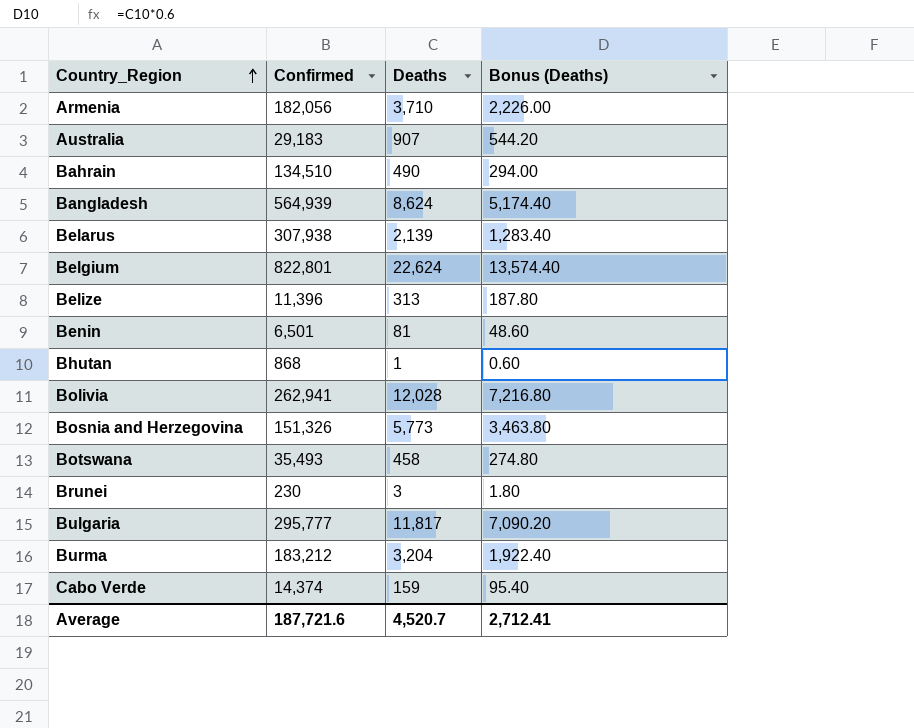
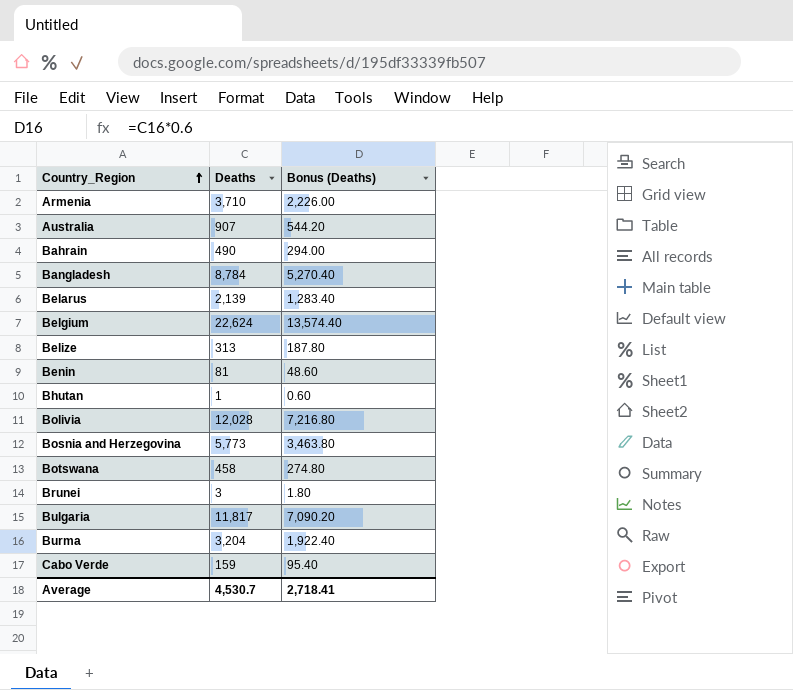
column Confirmed | position: 2 -> none
Bangladesh | Deaths: 8,624 -> 8,784
Bangladesh | Bonus (Deaths): 5,174.40 -> 5,270.40
Average | Deaths: 4,520.7 -> 4,530.7
Average | Bonus (Deaths): 2,712.41 -> 2,718.41

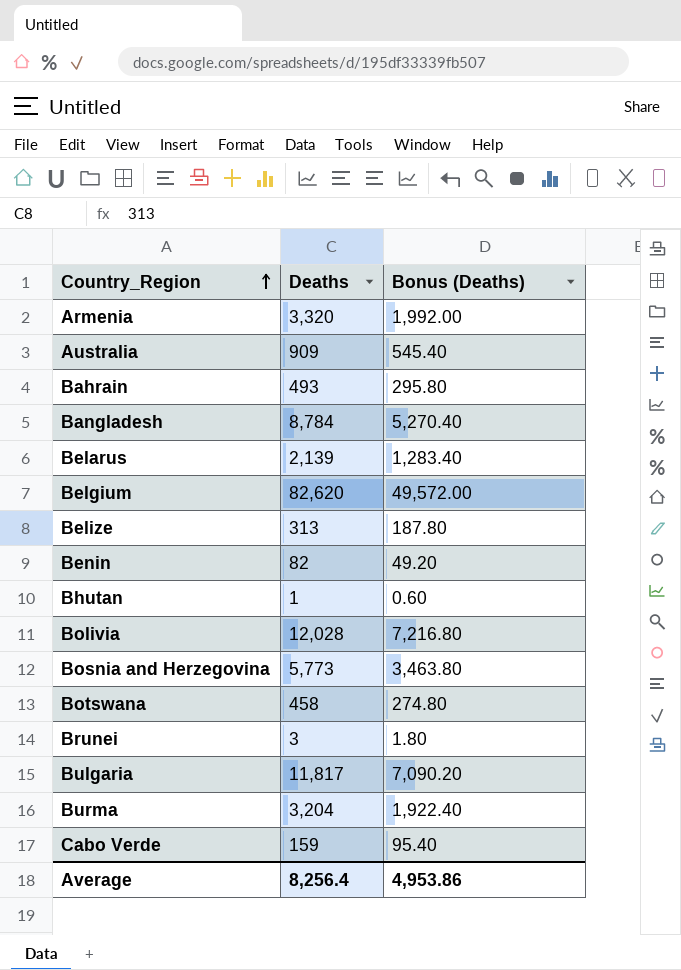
Armenia | Deaths: 3,710 -> 3,320
Armenia | Bonus (Deaths): 2,226.00 -> 1,992.00
Australia | Deaths: 907 -> 909
Australia | Bonus (Deaths): 544.20 -> 545.40
Bahrain | Deaths: 490 -> 493
Bahrain | Bonus (Deaths): 294.00 -> 295.80
Belgium | Deaths: 22,624 -> 82,620
Belgium | Bonus (Deaths): 13,574.40 -> 49,572.00
Benin | Deaths: 81 -> 82
Benin | Bonus (Deaths): 48.60 -> 49.20
Average | Deaths: 4,530.7 -> 8,256.4
Average | Bonus (Deaths): 2,718.41 -> 4,953.86

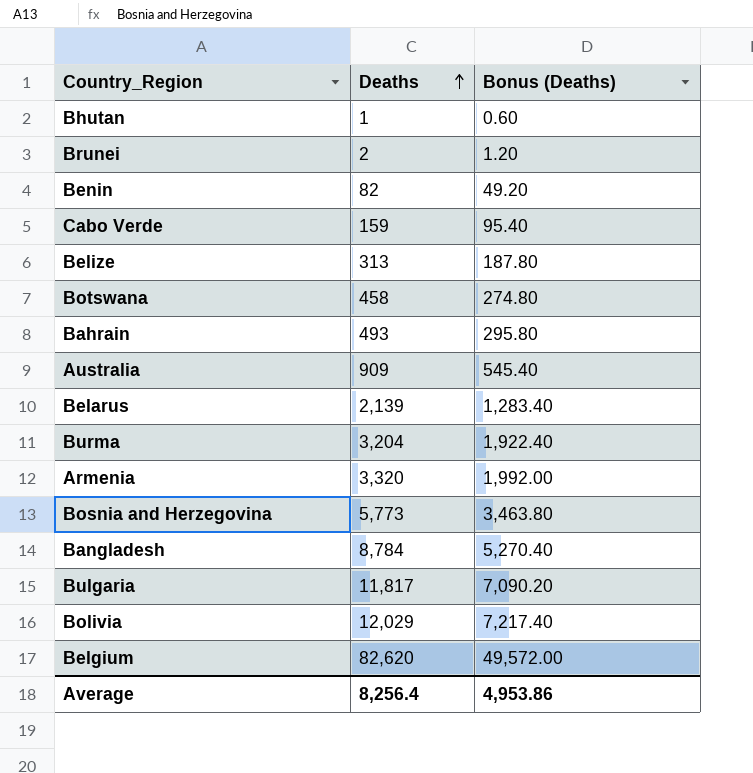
row order: Country_Region ascending -> Deaths ascending
Brunei | Deaths: 3 -> 2
Brunei | Bonus (Deaths): 1.80 -> 1.20
Bolivia | Deaths: 12,028 -> 12,029
Bolivia | Bonus (Deaths): 7,216.80 -> 7,217.40

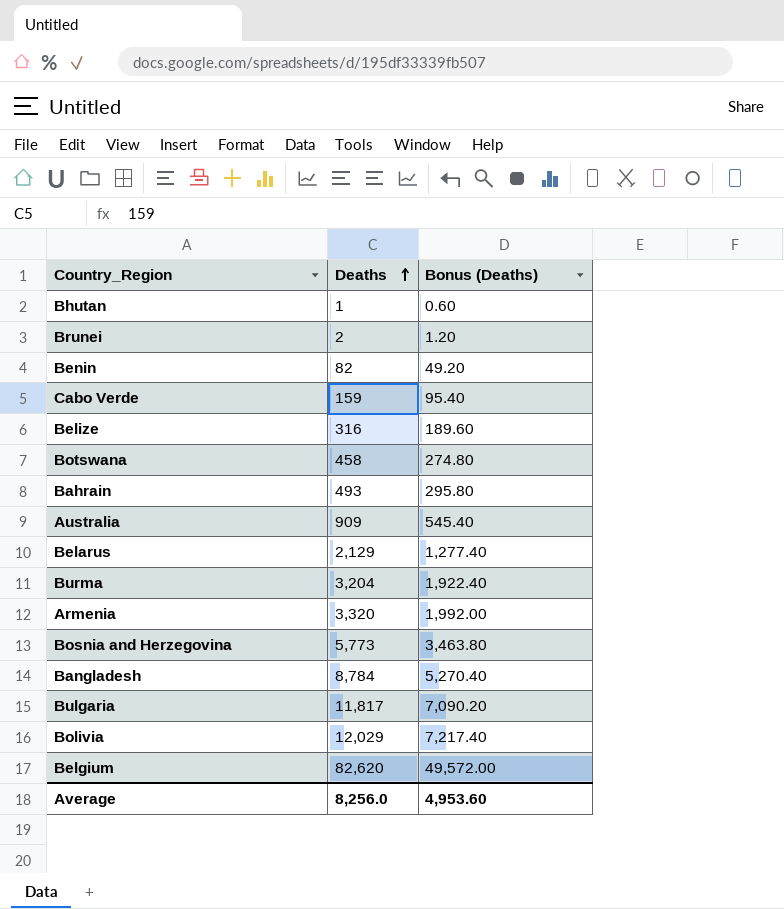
Belize | Deaths: 313 -> 316
Belize | Bonus (Deaths): 187.80 -> 189.60
Belarus | Deaths: 2,139 -> 2,129
Belarus | Bonus (Deaths): 1,283.40 -> 1,277.40
Average | Deaths: 8,256.4 -> 8,256.0
Average | Bonus (Deaths): 4,953.86 -> 4,953.60

